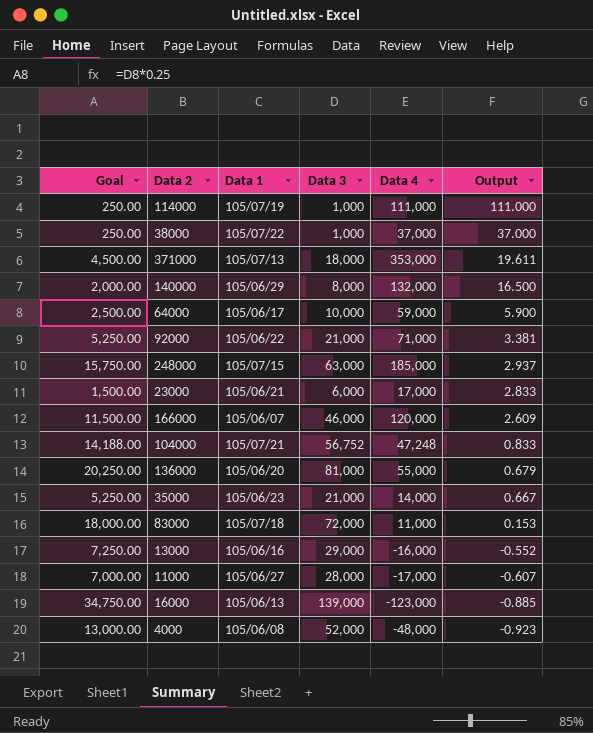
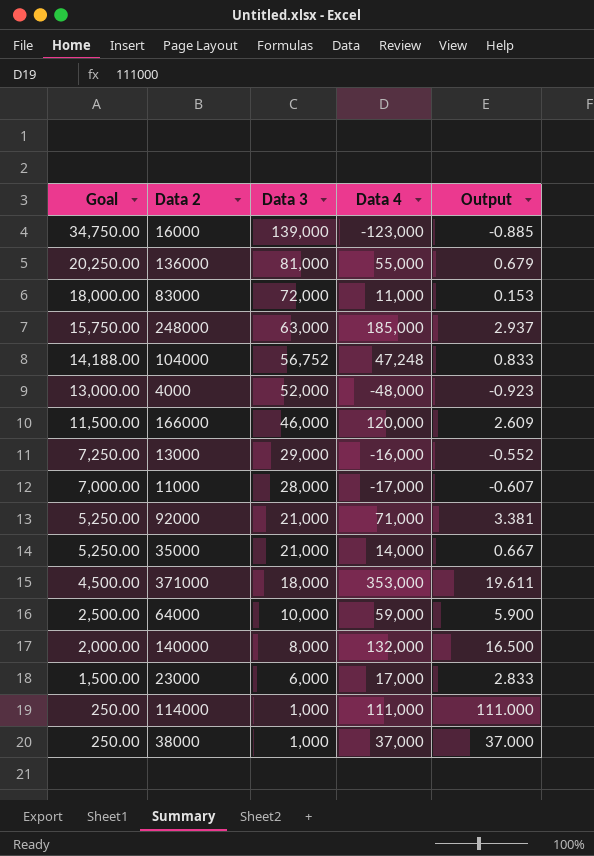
row order: Output descending -> Goal descending
column Data 1 | position: 3 -> none

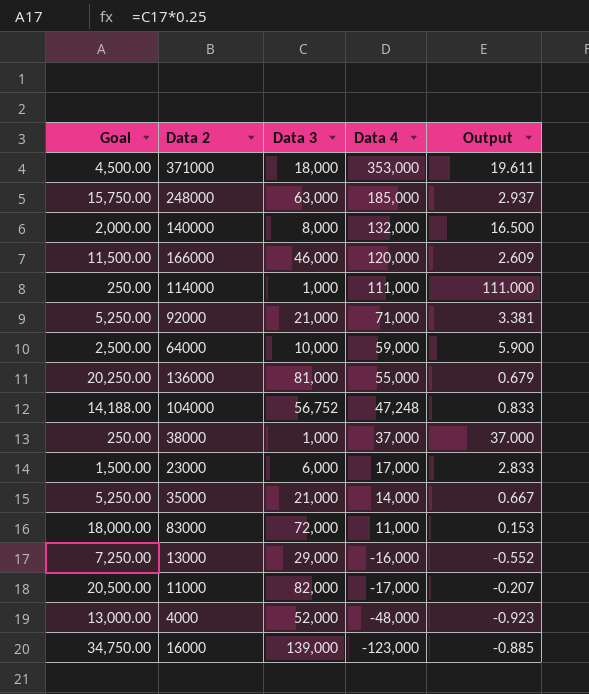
row order: Goal descending -> Data 4 descending
11000 | Goal: 7,000.00 -> 20,500.00
11000 | Data 3: 28,000 -> 82,000
11000 | Output: -0.607 -> -0.207

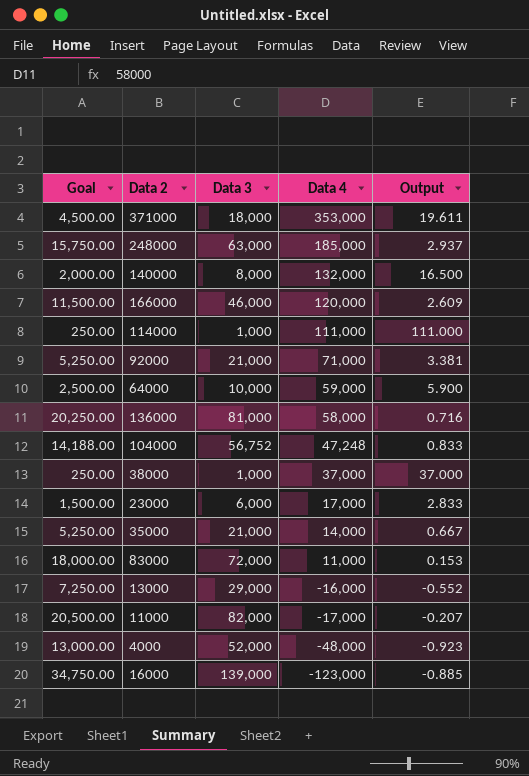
136000 | Data 4: 55,000 -> 58,000
136000 | Output: 0.679 -> 0.716

